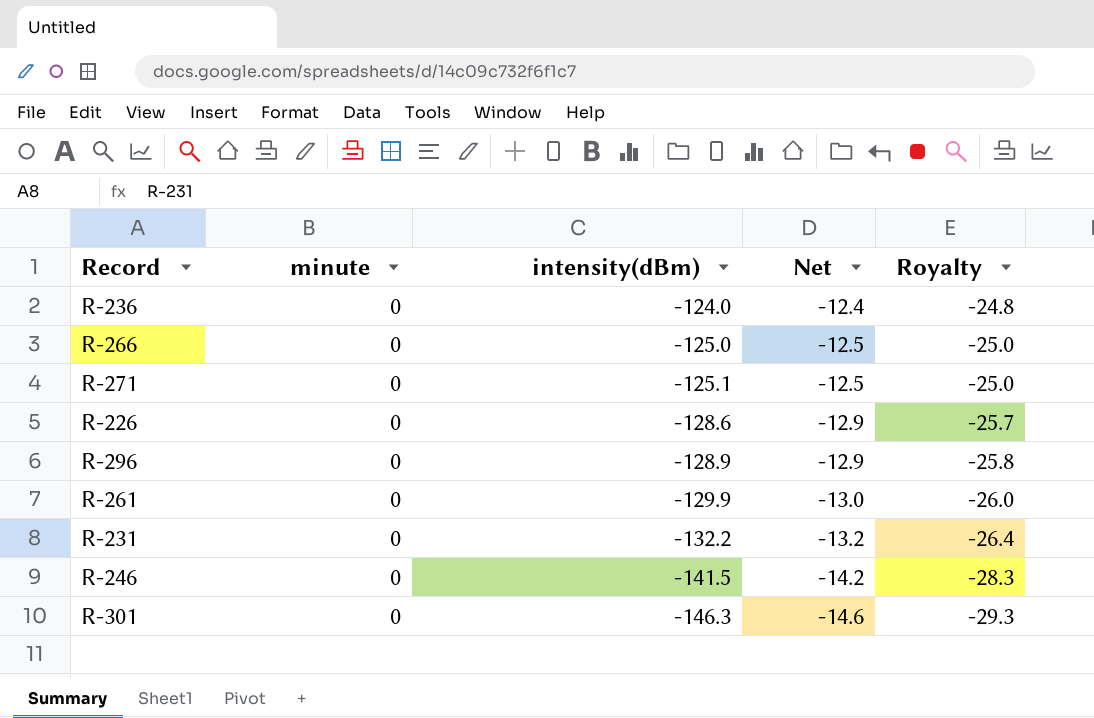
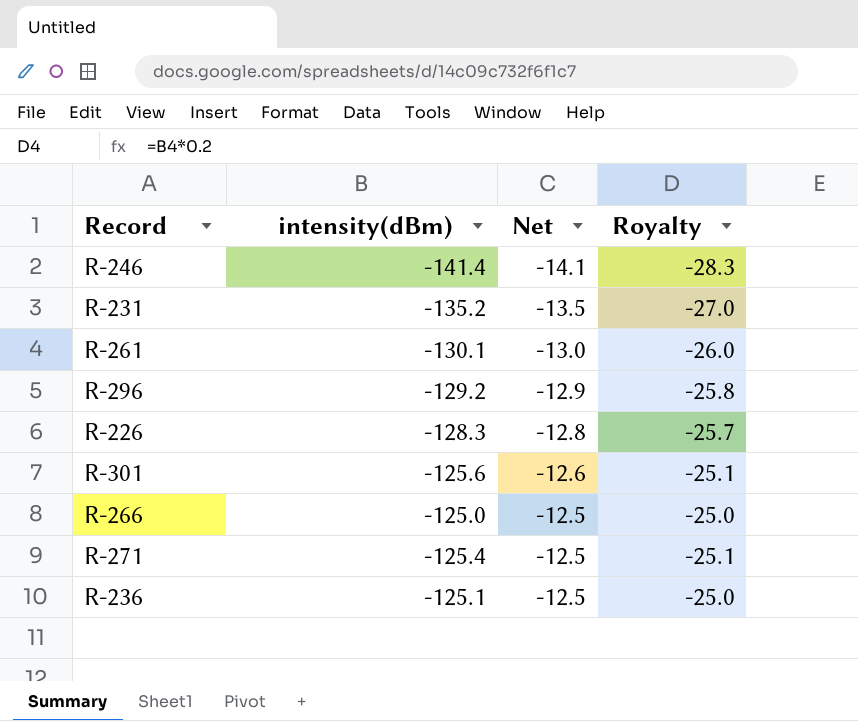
row order: intensity(dBm) descending -> Net ascending
column minute | position: 2 -> none
R-246 | intensity(dBm): -141.5 -> -141.4
R-246 | Net: -14.2 -> -14.1
R-231 | intensity(dBm): -132.2 -> -135.2
R-231 | Net: -13.2 -> -13.5
R-231 | Royalty: -26.4 -> -27.0
R-261 | intensity(dBm): -129.9 -> -130.1
R-296 | intensity(dBm): -128.9 -> -129.2
R-226 | intensity(dBm): -128.6 -> -128.3
R-226 | Net: -12.9 -> -12.8
R-301 | intensity(dBm): -146.3 -> -125.6
R-301 | Net: -14.6 -> -12.6
R-301 | Royalty: -29.3 -> -25.1
R-271 | intensity(dBm): -125.1 -> -125.4
R-271 | Royalty: -25.0 -> -25.1
R-236 | intensity(dBm): -124.0 -> -125.1
R-236 | Net: -12.4 -> -12.5
R-236 | Royalty: -24.8 -> -25.0

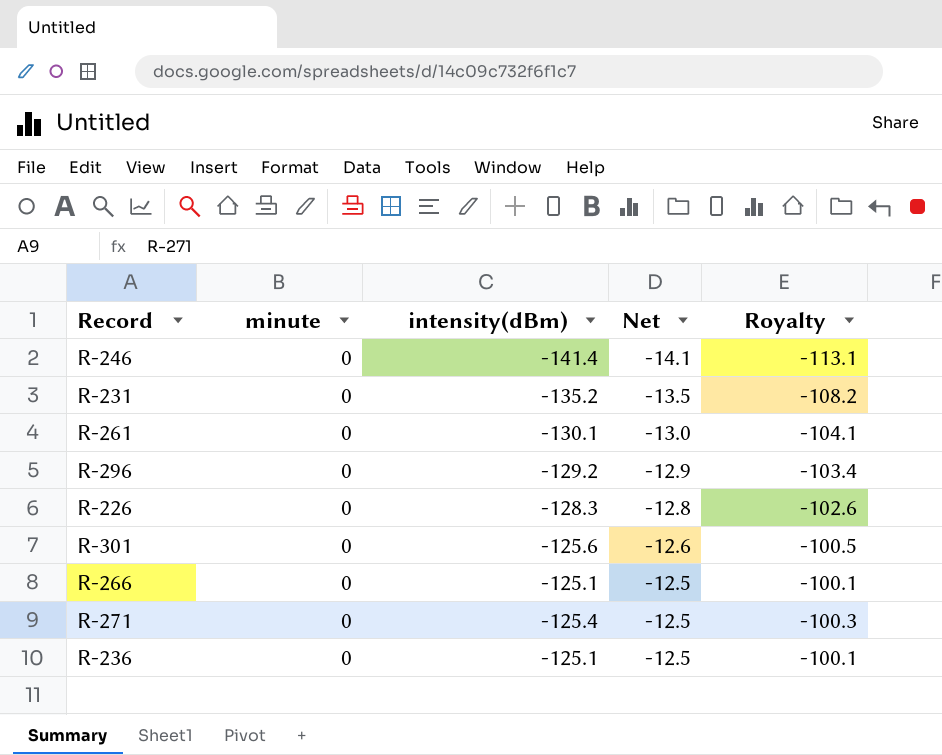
column minute | position: none -> 2
column Royalty | formula: [intensity(dBm)] * 0.2 -> [intensity(dBm)] * 0.8
R-266 | intensity(dBm): -125.0 -> -125.1

